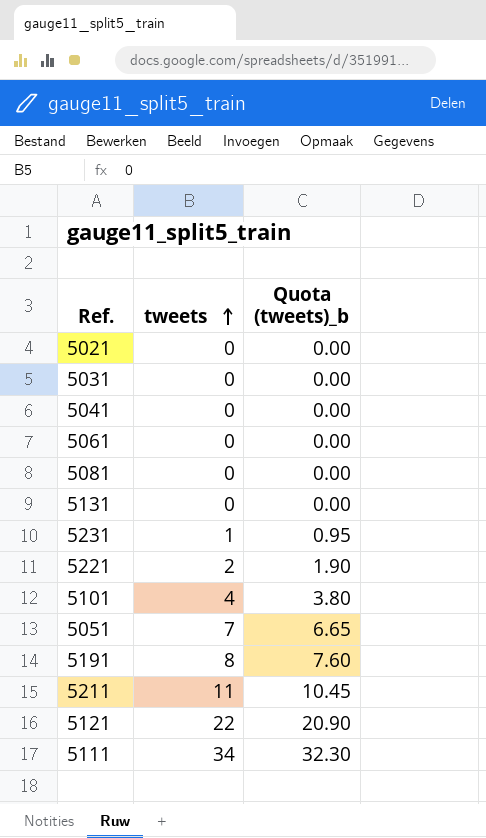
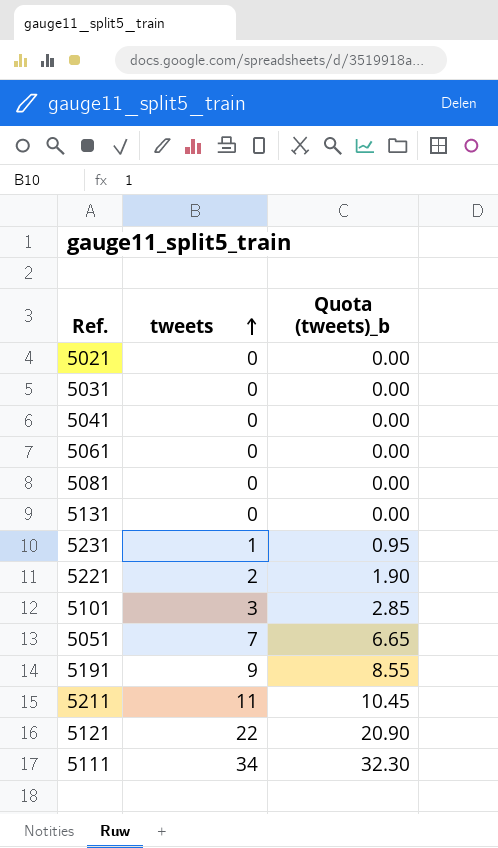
5101 | tweets: 4 -> 3
5101 | Quota (tweets)_b: 3.80 -> 2.85
5191 | tweets: 8 -> 9
5191 | Quota (tweets)_b: 7.60 -> 8.55

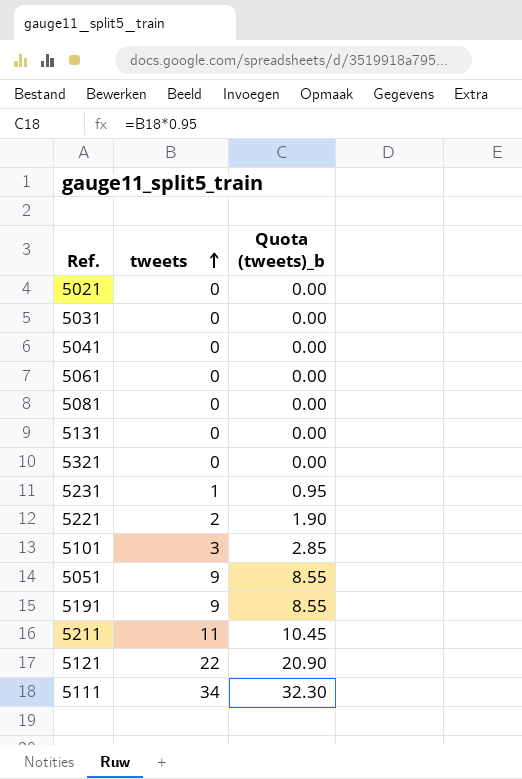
row 5321: none -> 0 | 0.00
5051 | tweets: 7 -> 9
5051 | Quota (tweets)_b: 6.65 -> 8.55

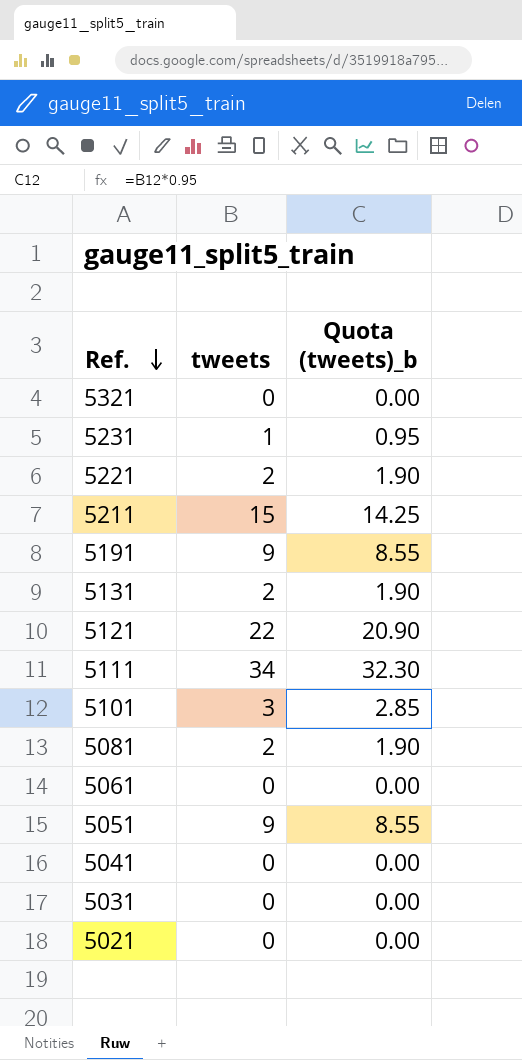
row order: tweets ascending -> Ref. descending
5211 | tweets: 11 -> 15
5211 | Quota (tweets)_b: 10.45 -> 14.25
5131 | tweets: 0 -> 2
5131 | Quota (tweets)_b: 0.00 -> 1.90
5081 | tweets: 0 -> 2
5081 | Quota (tweets)_b: 0.00 -> 1.90

